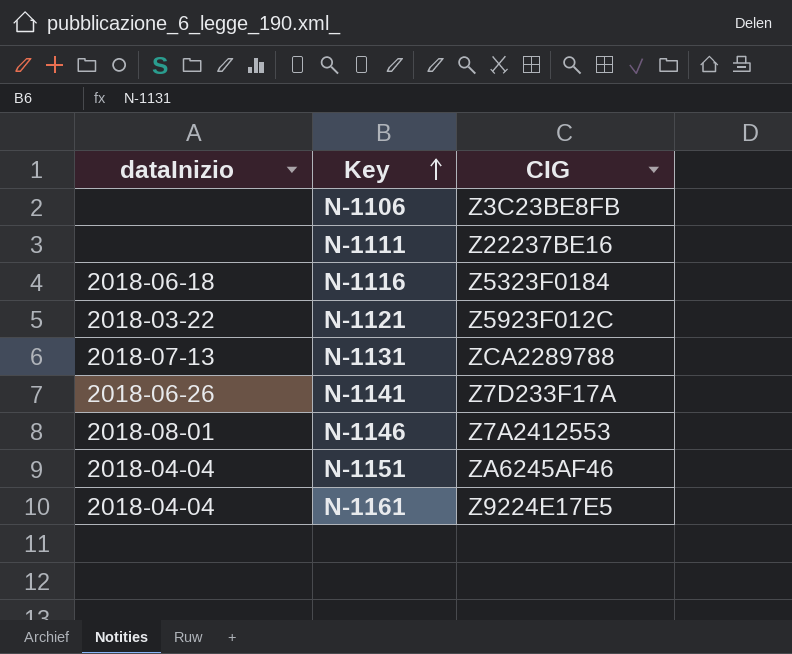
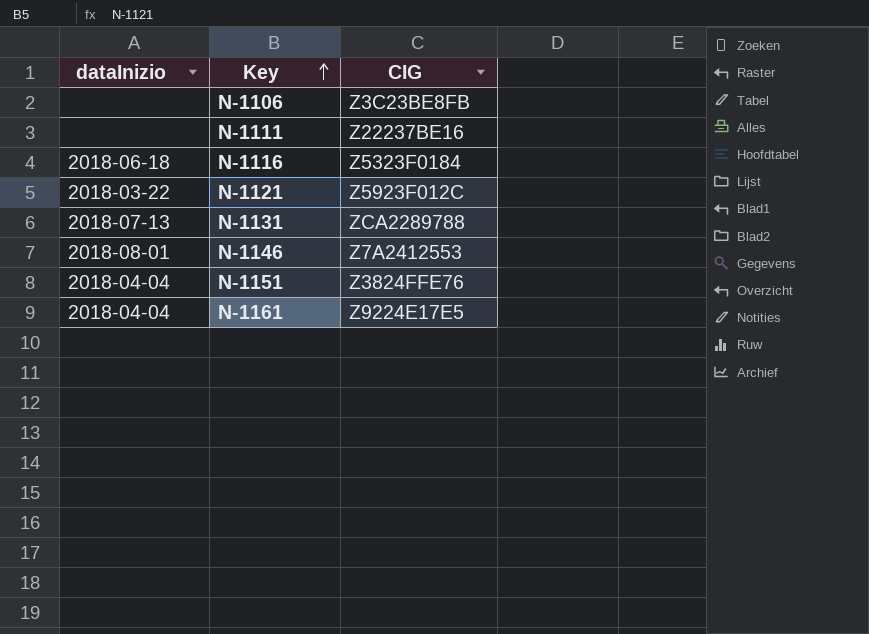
row N-1141: 2018-06-26 | Z7D233F17A -> none
N-1151 | CIG: ZA6245AF46 -> Z3824FFE76

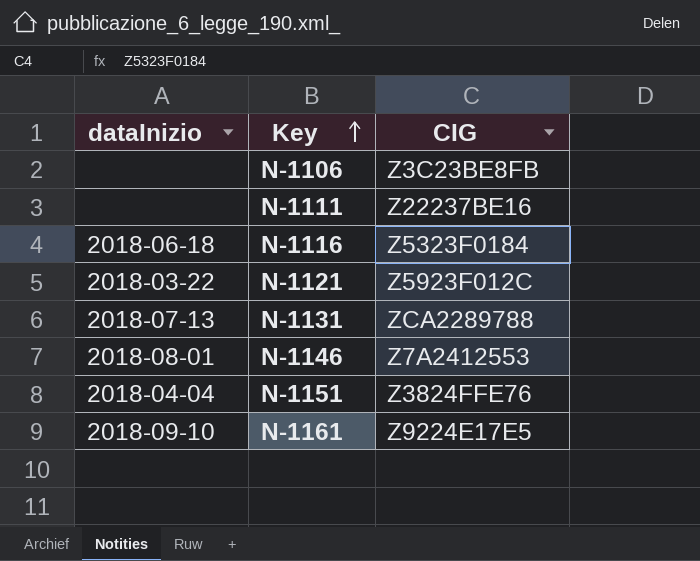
N-1161 | dataInizio: 2018-04-04 -> 2018-09-10

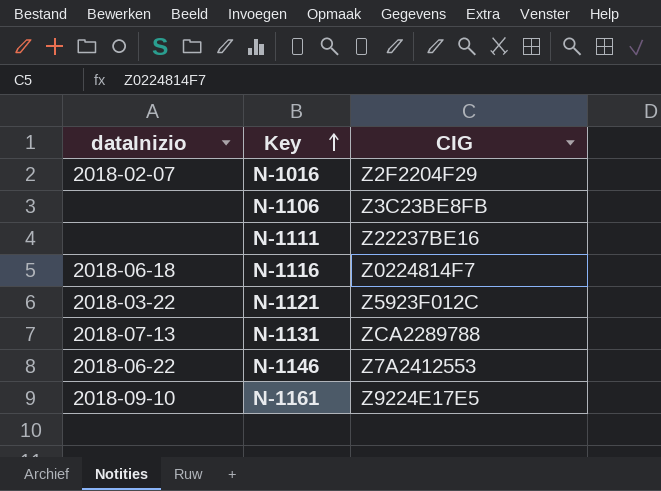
row N-1151: 2018-04-04 | Z3824FFE76 -> none
row N-1016: none -> 2018-02-07 | Z2F2204F29
N-1116 | CIG: Z5323F0184 -> Z0224814F7
N-1146 | dataInizio: 2018-08-01 -> 2018-06-22

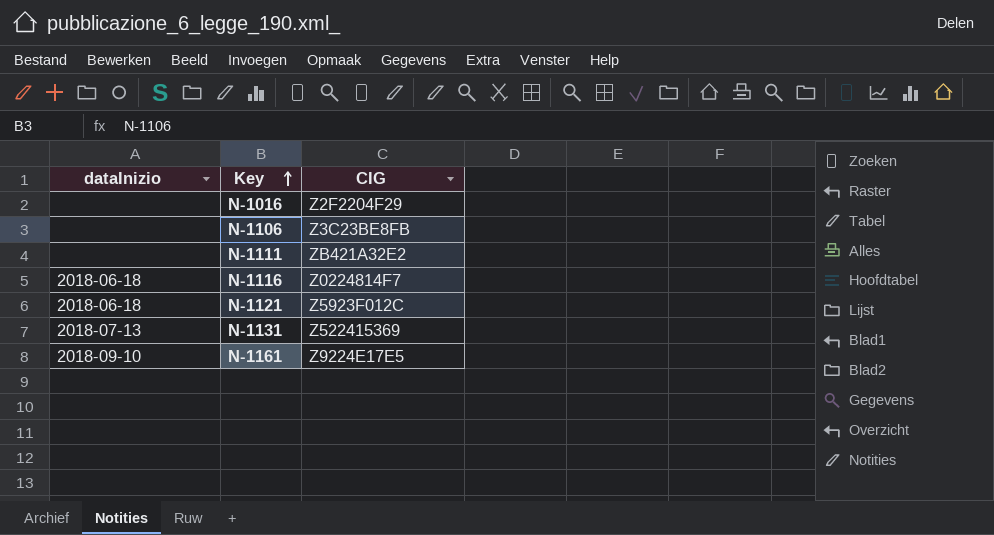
row N-1146: 2018-06-22 | Z7A2412553 -> none
N-1016 | dataInizio: 2018-02-07 -> none
N-1111 | CIG: Z22237BE16 -> ZB421A32E2
N-1121 | dataInizio: 2018-03-22 -> 2018-06-18
N-1131 | CIG: ZCA2289788 -> Z522415369

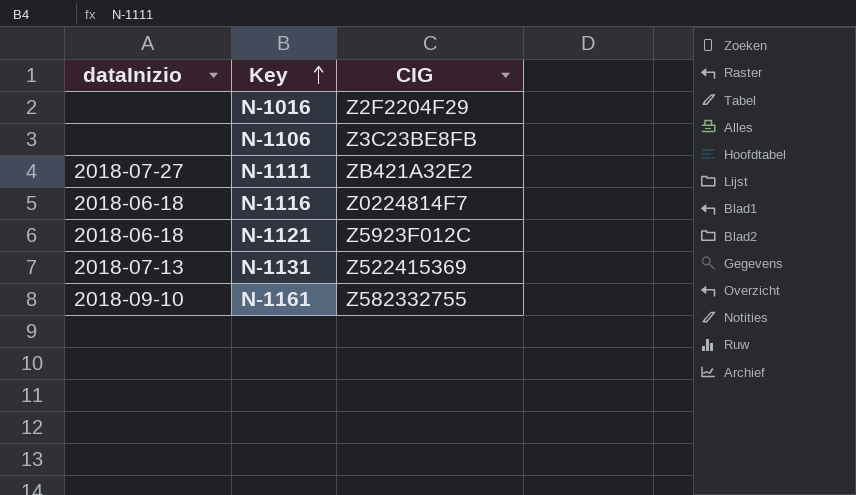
N-1111 | dataInizio: none -> 2018-07-27
N-1161 | CIG: Z9224E17E5 -> Z582332755

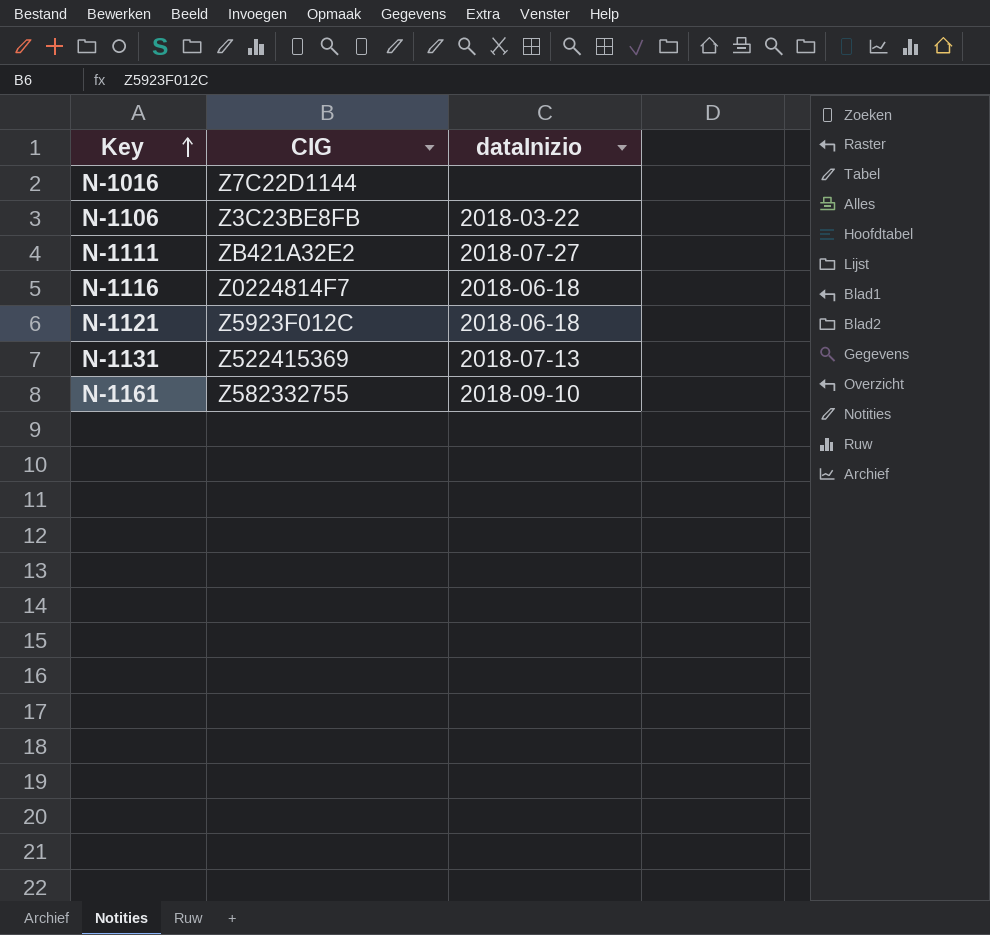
column dataInizio | position: 1 -> 3
N-1016 | CIG: Z2F2204F29 -> Z7C22D1144
N-1106 | dataInizio: none -> 2018-03-22

